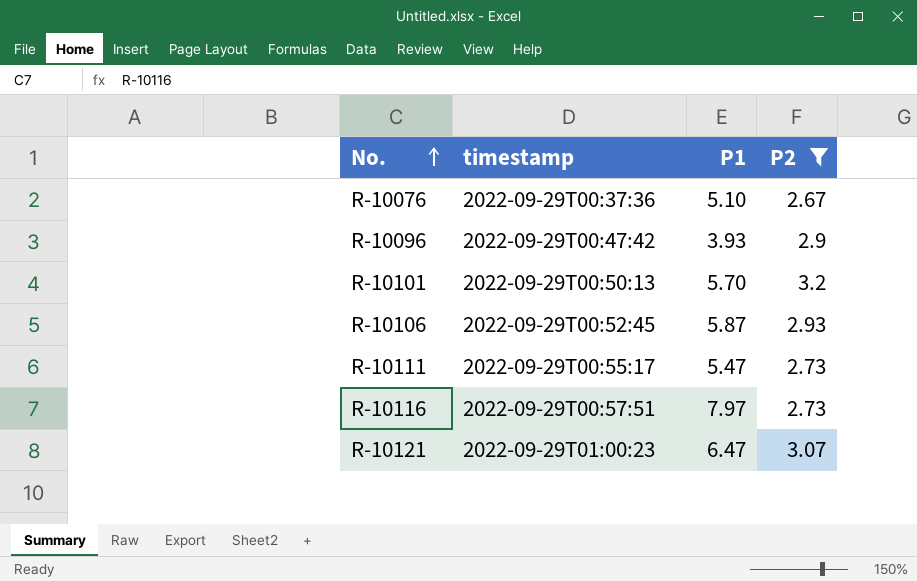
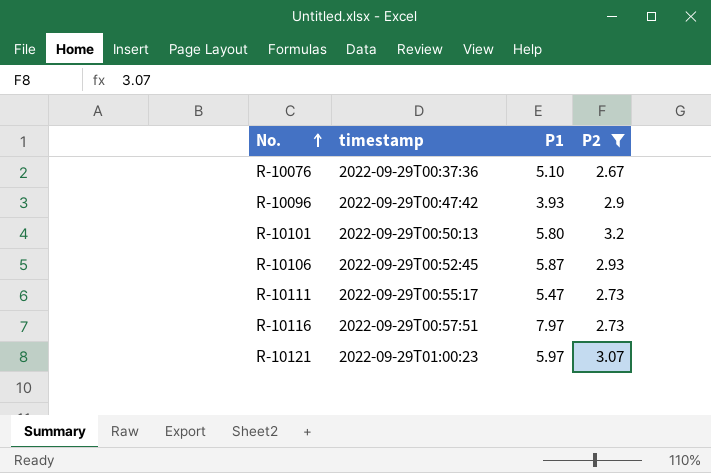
R-10101 | P1: 5.70 -> 5.80
R-10121 | P1: 6.47 -> 5.97

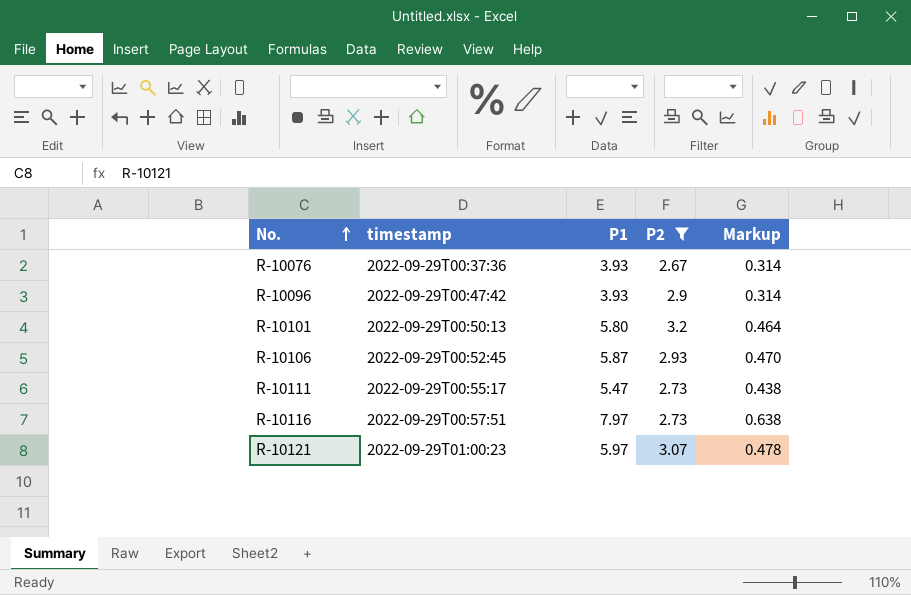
column Markup | formula: none -> [P1] * 0.08
R-10076 | P1: 5.10 -> 3.93

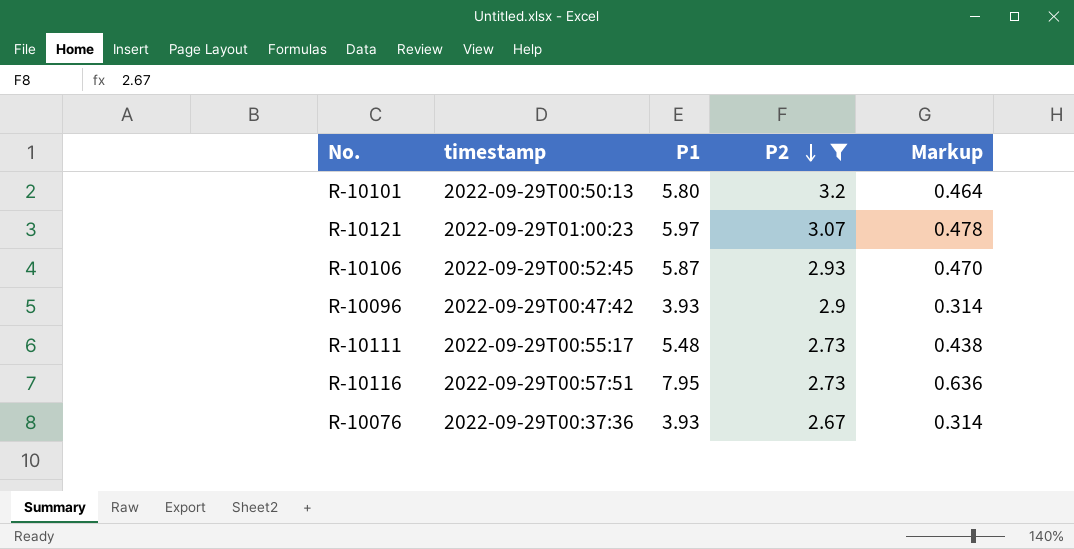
row order: No. ascending -> P2 descending
R-10111 | P1: 5.47 -> 5.48
R-10116 | P1: 7.97 -> 7.95
R-10116 | Markup: 0.638 -> 0.636

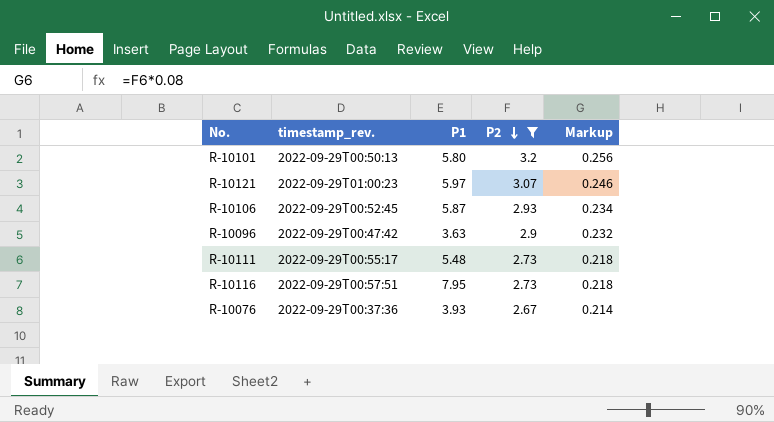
column name: timestamp -> timestamp_rev.
column Markup | formula: [P1] * 0.08 -> [P2] * 0.08
R-10096 | P1: 3.93 -> 3.63

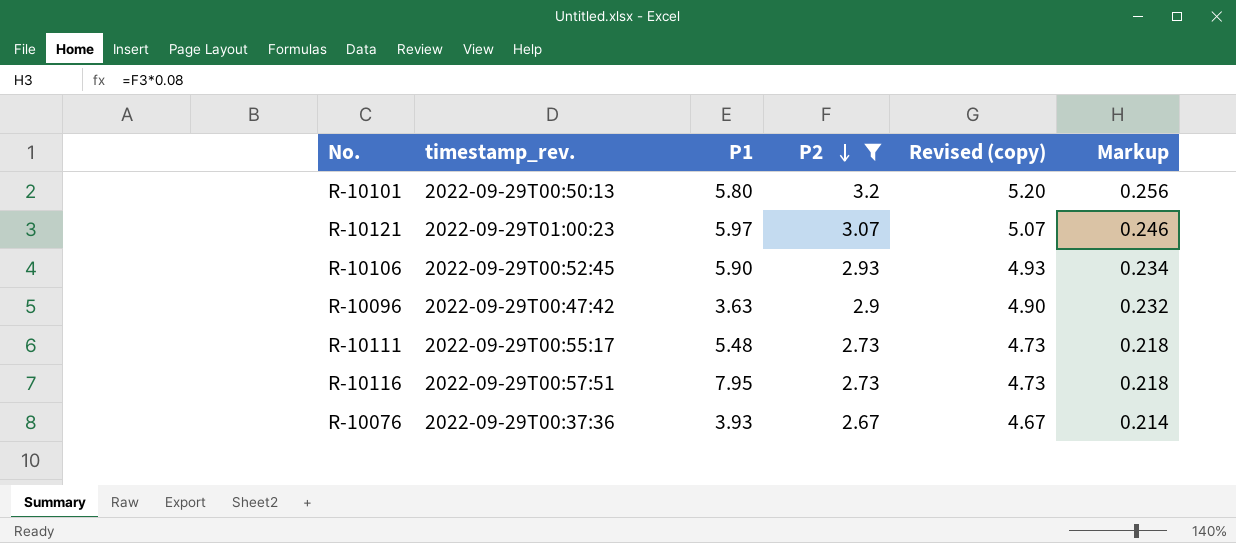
column Revised (copy) | formula: none -> [P2] + 2
R-10106 | P1: 5.87 -> 5.90

